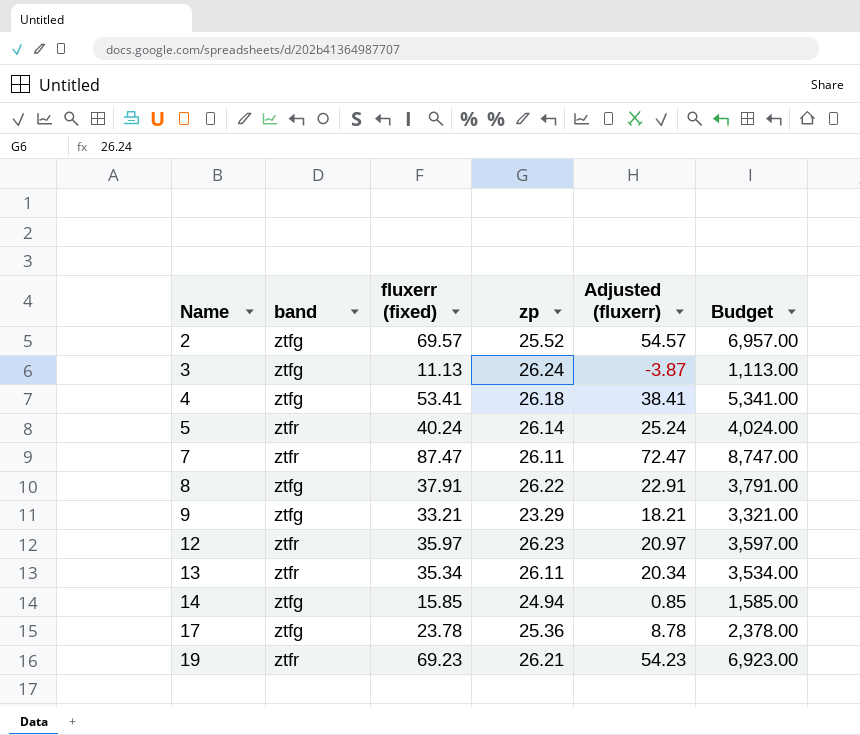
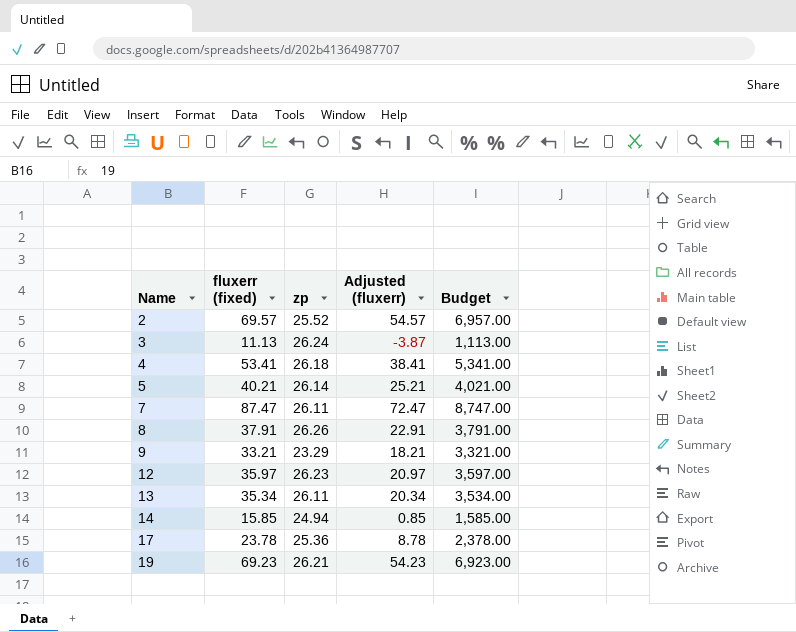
column band | position: 2 -> none
5 | fluxerr (fixed): 40.24 -> 40.21
5 | Adjusted (fluxerr): 25.24 -> 25.21
5 | Budget: 4,024.00 -> 4,021.00
8 | zp: 26.22 -> 26.26

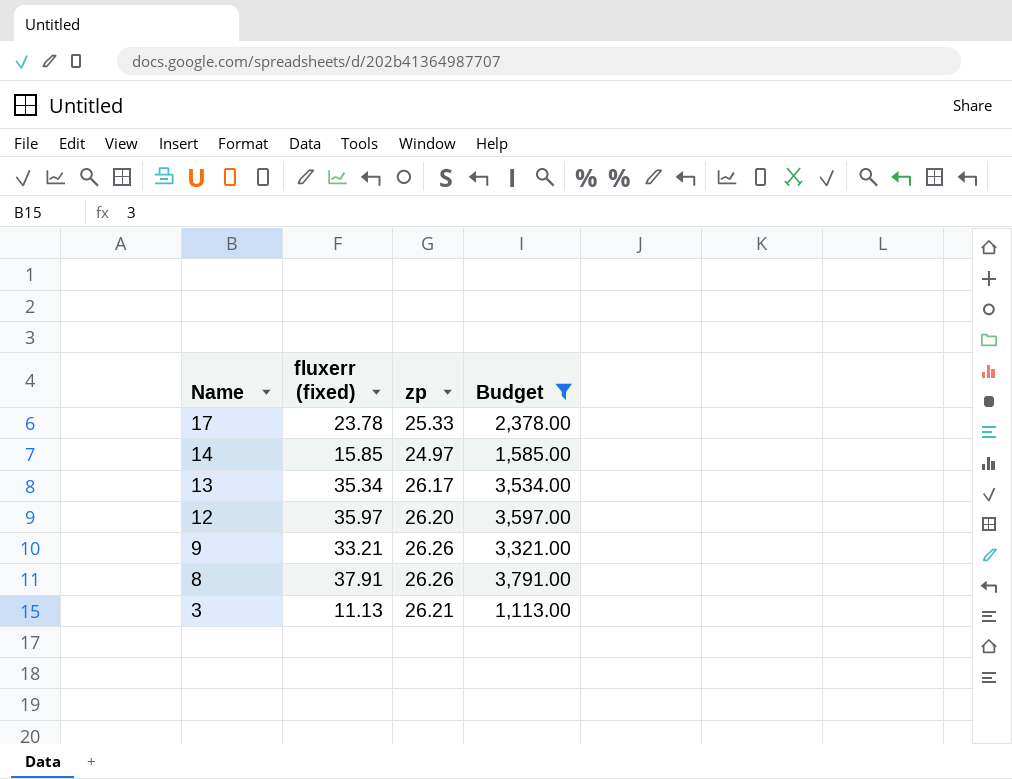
filter: none -> Budget <= 3,791.00
row order: Name ascending -> Name descending
column Adjusted (fluxerr) | formula: [fluxerr (fixed)] - 15 -> none
17 | zp: 25.36 -> 25.33
14 | zp: 24.94 -> 24.97
13 | zp: 26.11 -> 26.17
12 | zp: 26.23 -> 26.20
9 | zp: 23.29 -> 26.26
3 | zp: 26.24 -> 26.21

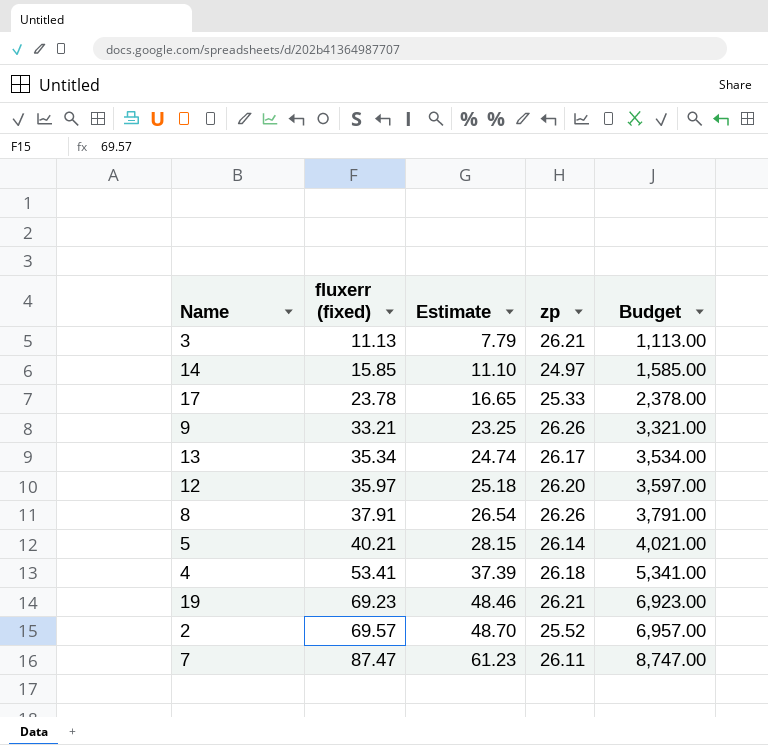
filter: Budget <= 3,791.00 -> none
row order: Name descending -> fluxerr (fixed) ascending
column Estimate | formula: none -> [fluxerr (fixed)] * 0.7

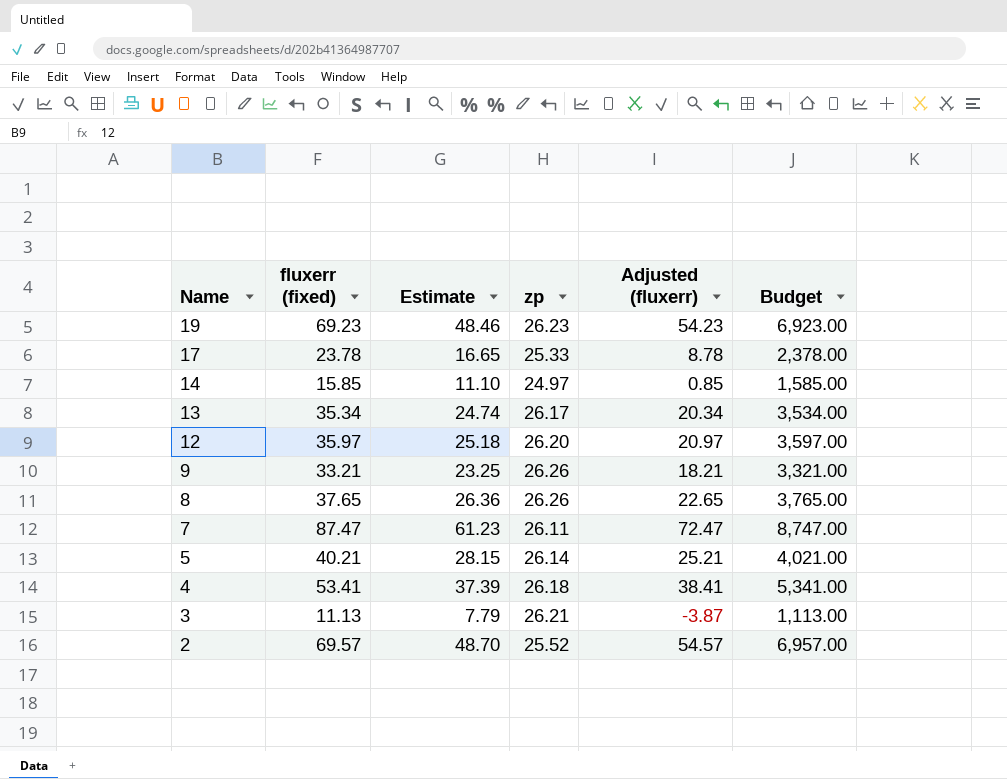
row order: fluxerr (fixed) ascending -> Name descending
column Adjusted (fluxerr) | formula: none -> [fluxerr (fixed)] - 15
19 | zp: 26.21 -> 26.23
8 | fluxerr (fixed): 37.91 -> 37.65
8 | Estimate: 26.54 -> 26.36
8 | Budget: 3,791.00 -> 3,765.00

